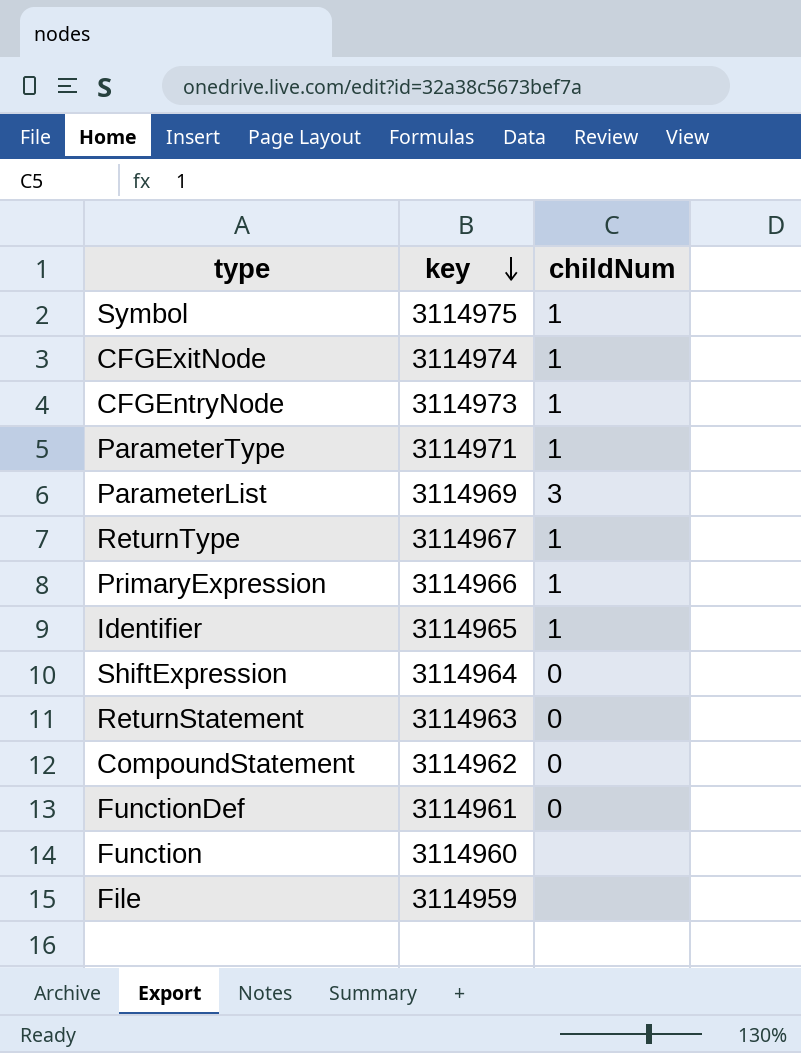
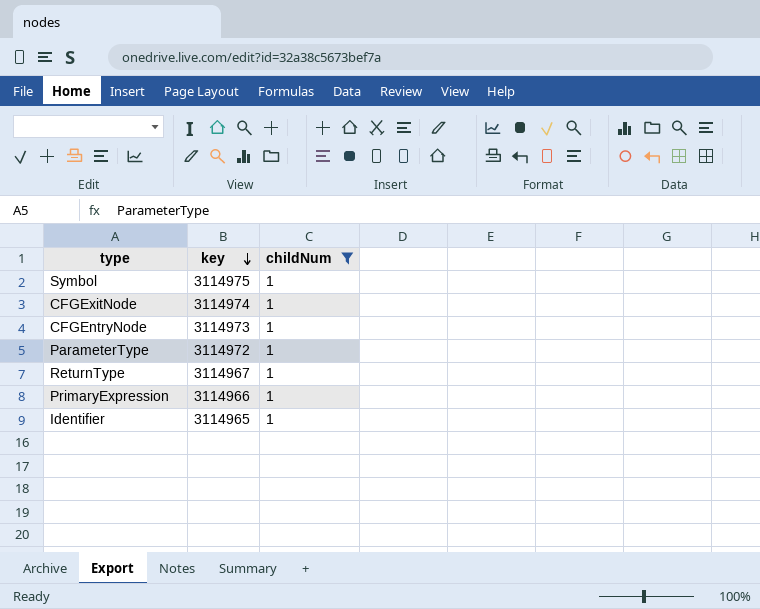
filter: none -> childNum = 1
ParameterType | key: 3114971 -> 3114972

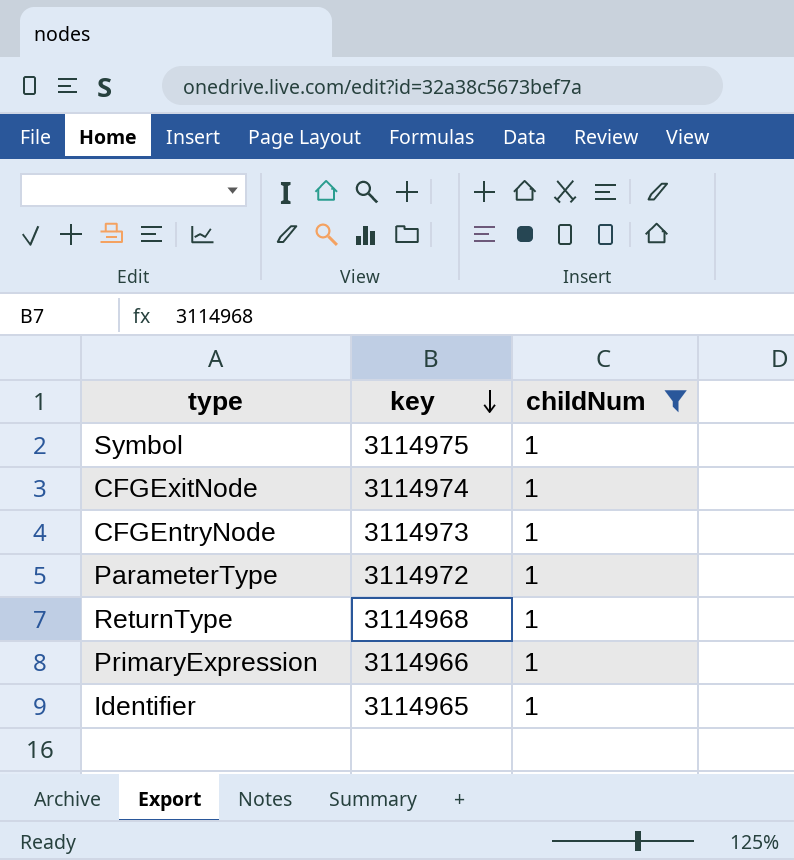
ReturnType | key: 3114967 -> 3114968

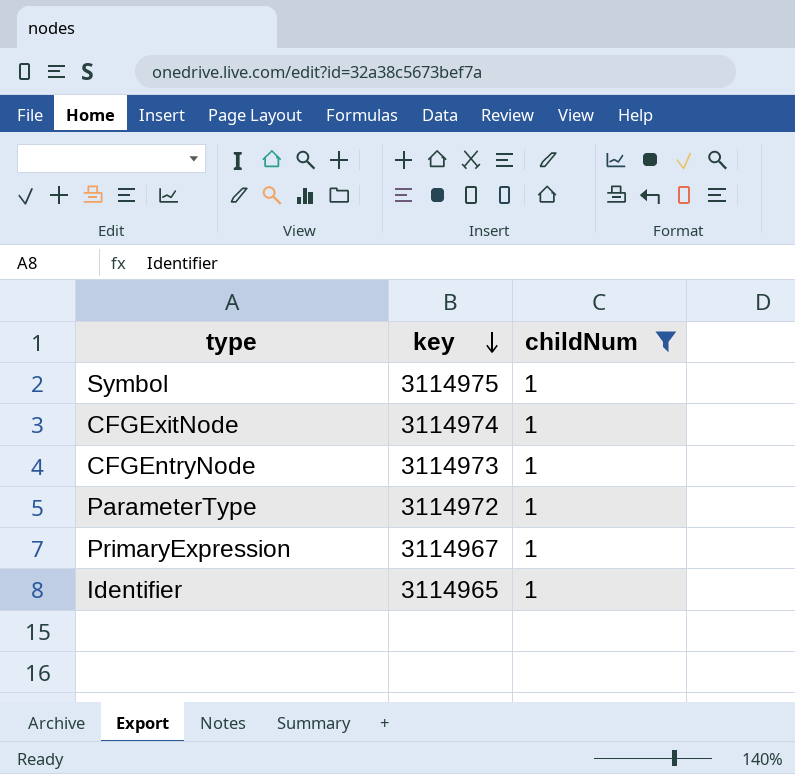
row ReturnType: 3114968 | 1 -> none
PrimaryExpression | key: 3114966 -> 3114967

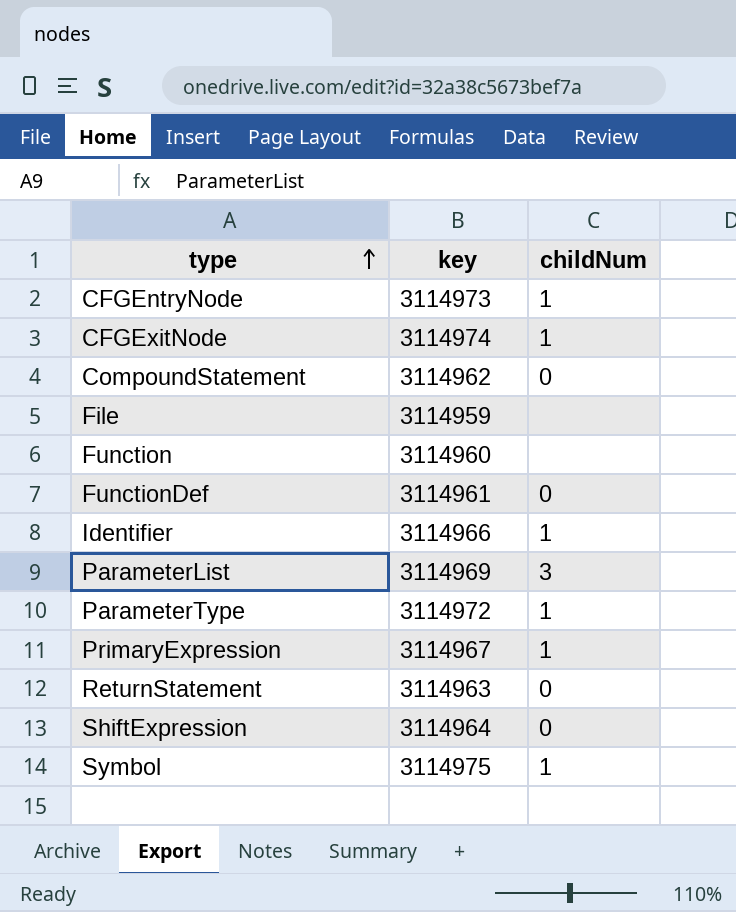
filter: childNum = 1 -> none
row order: key descending -> type ascending
Identifier | key: 3114965 -> 3114966

